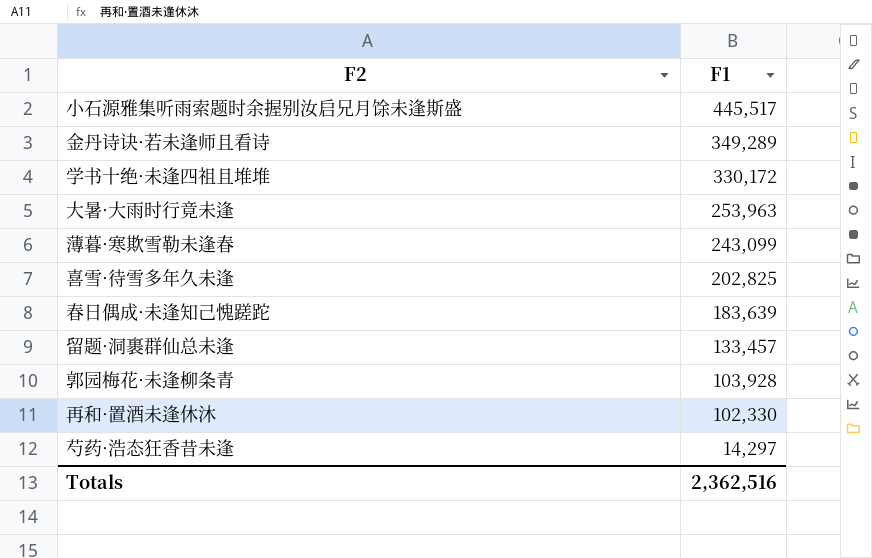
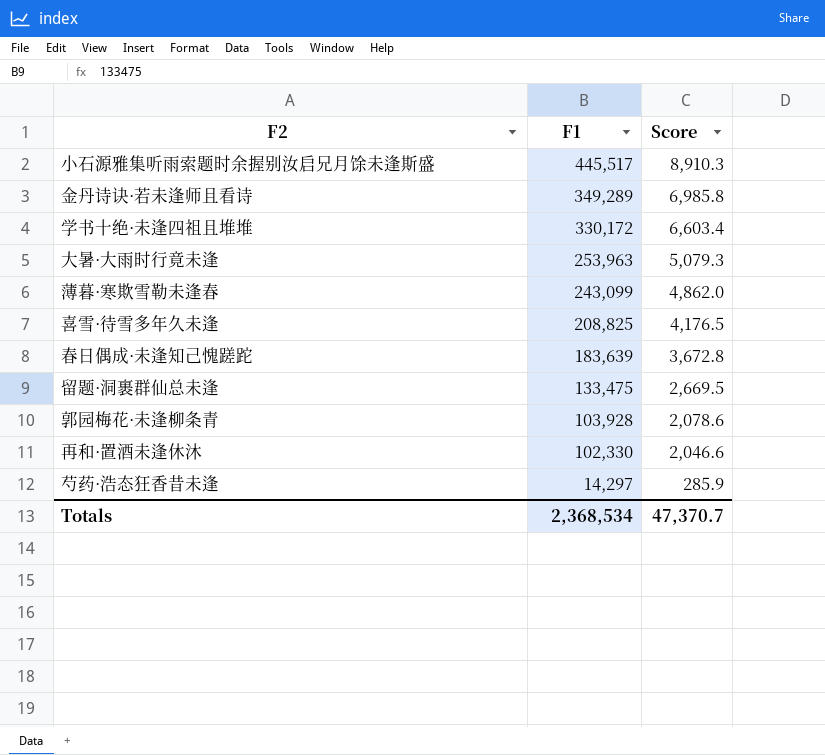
column Score | formula: none -> [F1] * 0.02
喜雪·待雪多年久未逢 | F1: 202,825 -> 208,825
留题·洞裹群仙总未逢 | F1: 133,457 -> 133,475
Totals | F1: 2,362,516 -> 2,368,534

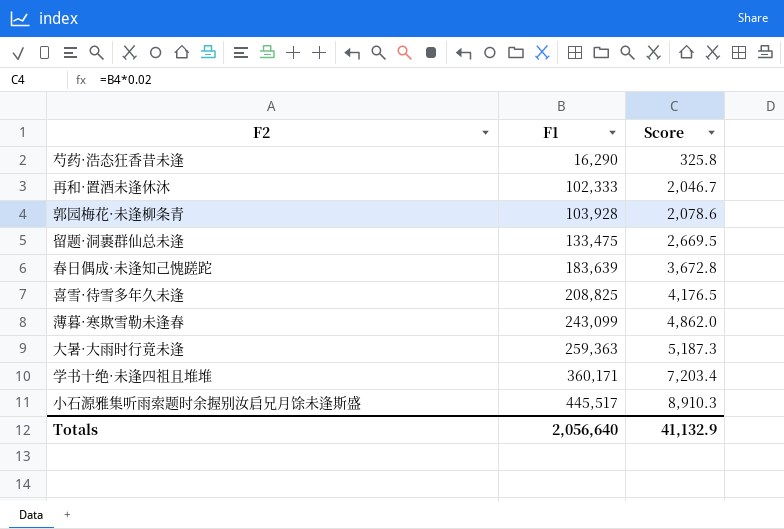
row order: F1 descending -> F1 ascending
row 金丹诗诀·若未逢师且看诗: 349,289 | 6,985.8 -> none
芍药·浩态狂香昔未逢 | F1: 14,297 -> 16,290
芍药·浩态狂香昔未逢 | Score: 285.9 -> 325.8
再和·置酒未逢休沐 | F1: 102,330 -> 102,333
再和·置酒未逢休沐 | Score: 2,046.6 -> 2,046.7
大暑·大雨时行竟未逢 | F1: 253,963 -> 259,363
大暑·大雨时行竟未逢 | Score: 5,079.3 -> 5,187.3
学书十绝·未逢四祖且堆堆 | F1: 330,172 -> 360,171
学书十绝·未逢四祖且堆堆 | Score: 6,603.4 -> 7,203.4
Totals | F1: 2,368,534 -> 2,056,640
Totals | Score: 47,370.7 -> 41,132.9

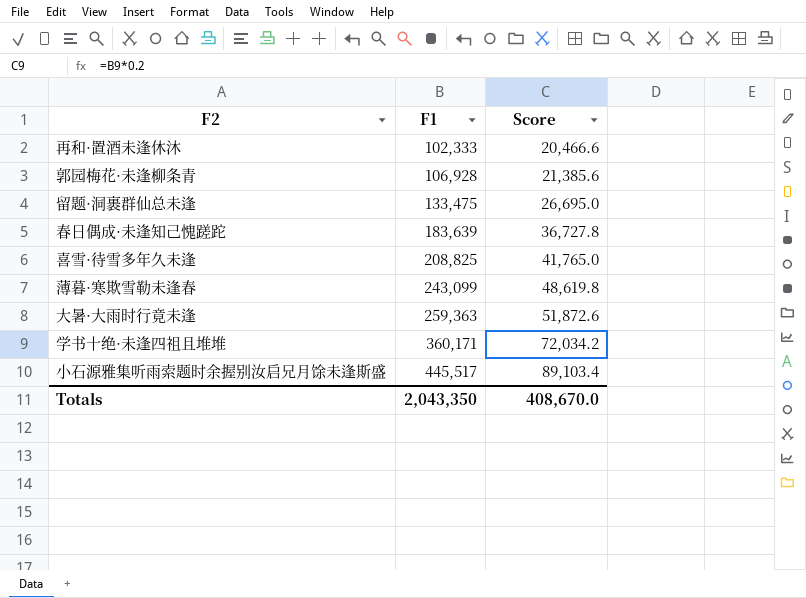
column Score | formula: [F1] * 0.02 -> [F1] * 0.2
row 芍药·浩态狂香昔未逢: 16,290 | 325.8 -> none
郭园梅花·未逢柳条青 | F1: 103,928 -> 106,928
Totals | F1: 2,056,640 -> 2,043,350
Totals | Score: 41,132.9 -> 408,670.0

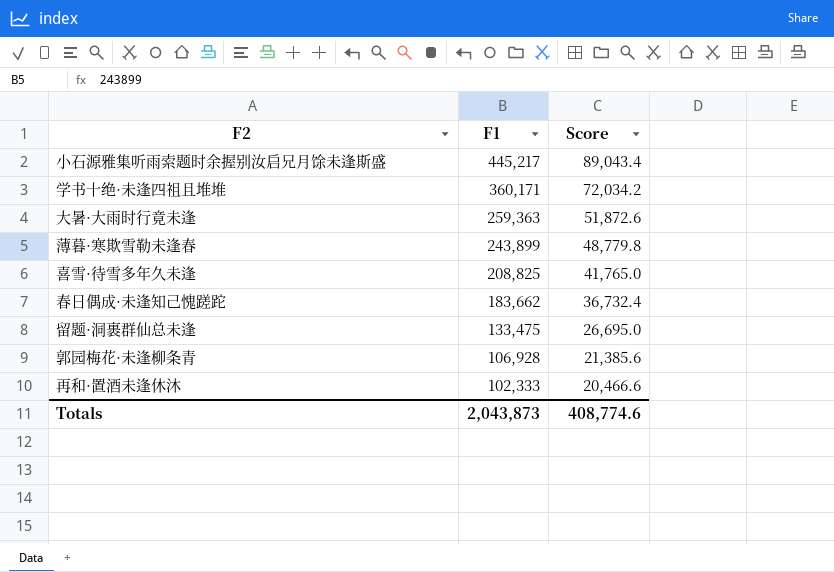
row order: F1 ascending -> F1 descending
小石源雅集听雨索题时余握别汝启兄月馀未逢斯盛 | F1: 445,517 -> 445,217
小石源雅集听雨索题时余握别汝启兄月馀未逢斯盛 | Score: 89,103.4 -> 89,043.4
薄暮·寒欺雪勒未逢春 | F1: 243,099 -> 243,899
薄暮·寒欺雪勒未逢春 | Score: 48,619.8 -> 48,779.8
春日偶成·未逢知己愧蹉跎 | F1: 183,639 -> 183,662
春日偶成·未逢知己愧蹉跎 | Score: 36,727.8 -> 36,732.4
Totals | F1: 2,043,350 -> 2,043,873
Totals | Score: 408,670.0 -> 408,774.6

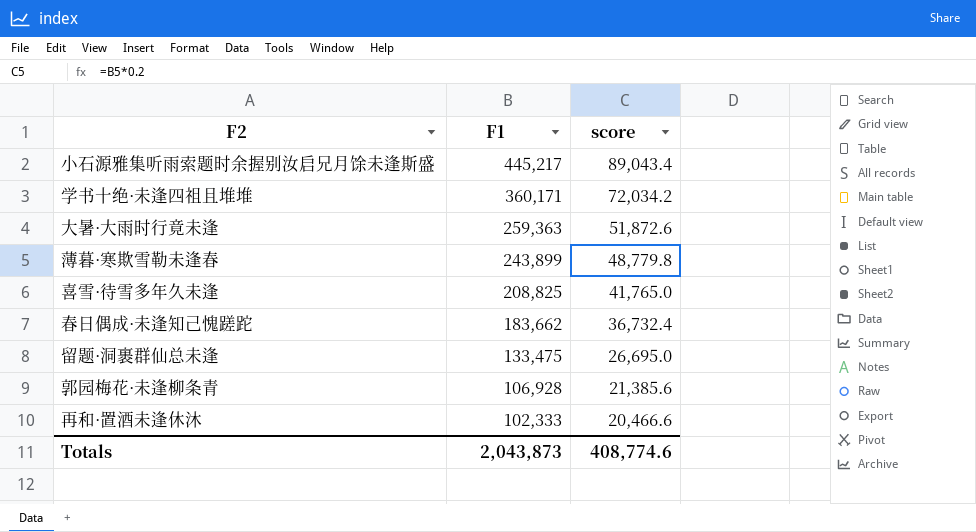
column name: Score -> score

